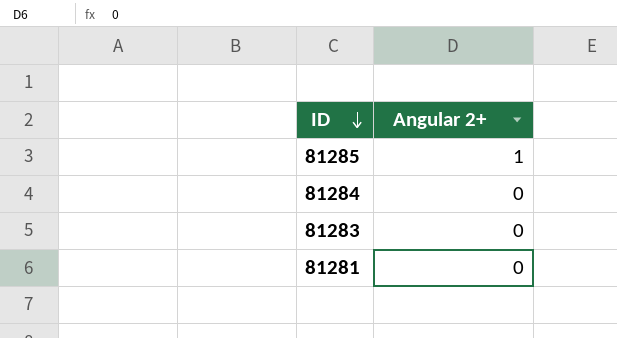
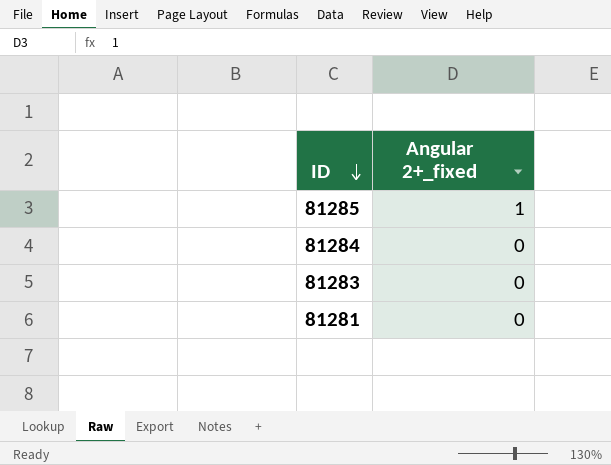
column name: Angular 2+ -> Angular 2+_fixed

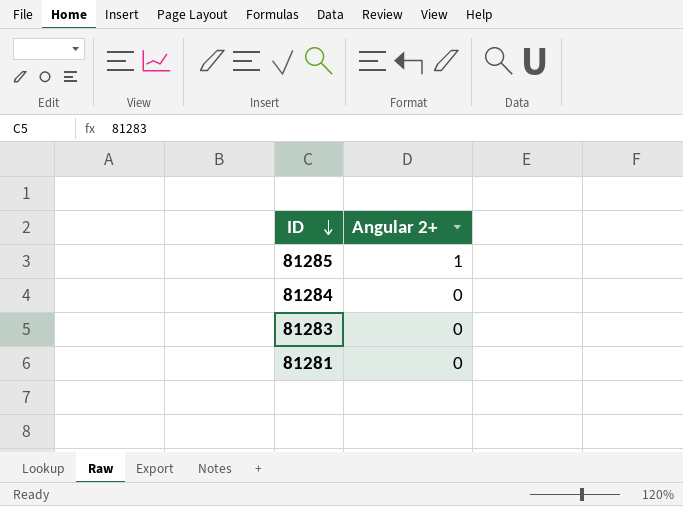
column name: Angular 2+_fixed -> Angular 2+

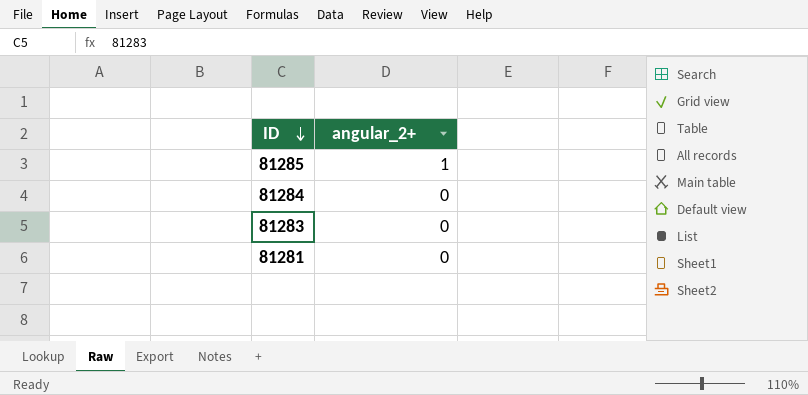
column name: Angular 2+ -> angular_2+

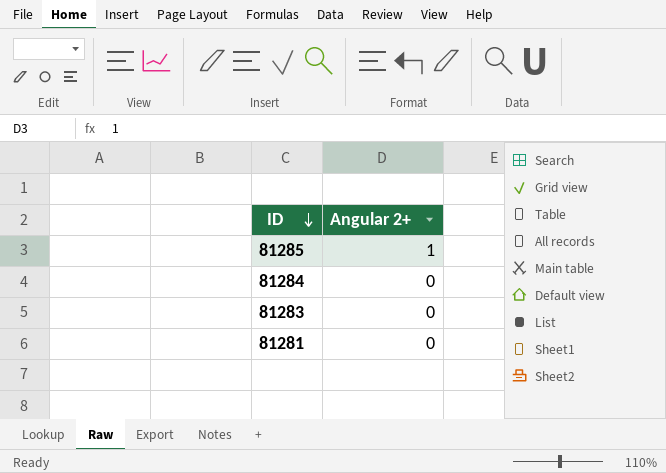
column name: angular_2+ -> Angular 2+

